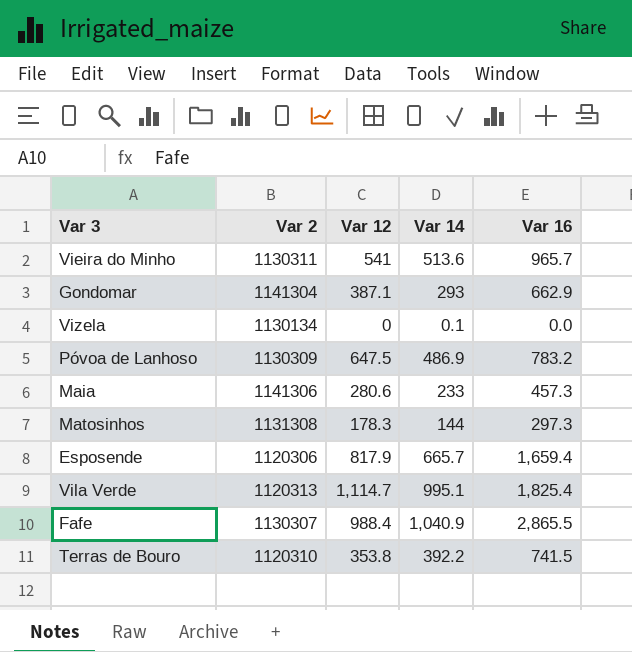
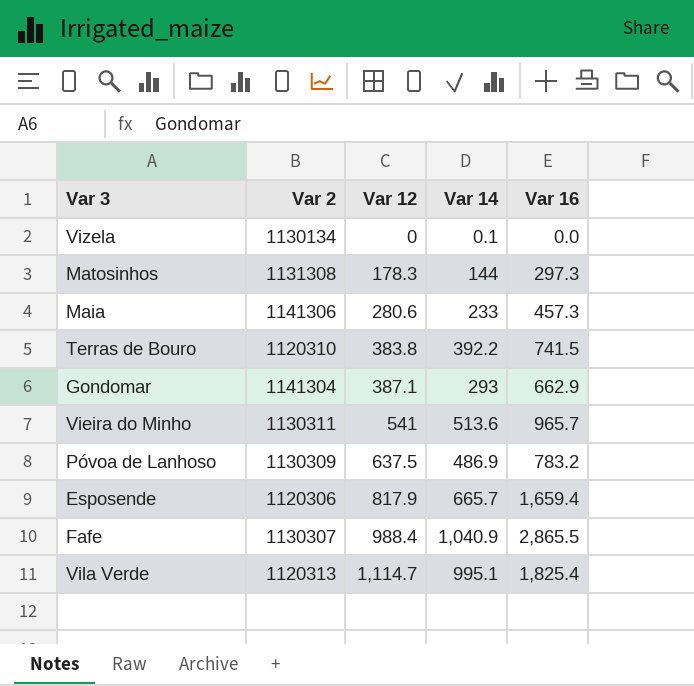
row order: none -> Var 12 ascending
Terras de Bouro | Var 12: 353.8 -> 383.8
Póvoa de Lanhoso | Var 12: 647.5 -> 637.5

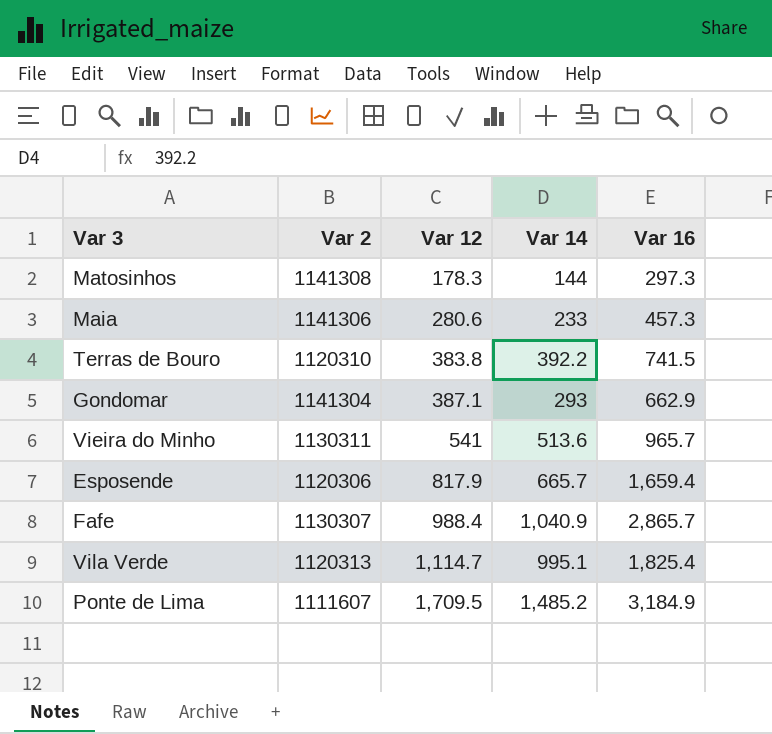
row Vizela: 1130134 | 0 | 0.1 | 0.0 -> none
row Póvoa de Lanhoso: 1130309 | 637.5 | 486.9 | 783.2 -> none
Matosinhos | Var 2: 1131308 -> 1141308
Fafe | Var 16: 2,865.5 -> 2,865.7
row Ponte de Lima: none -> 1111607 | 1,709.5 | 1,485.2 | 3,184.9

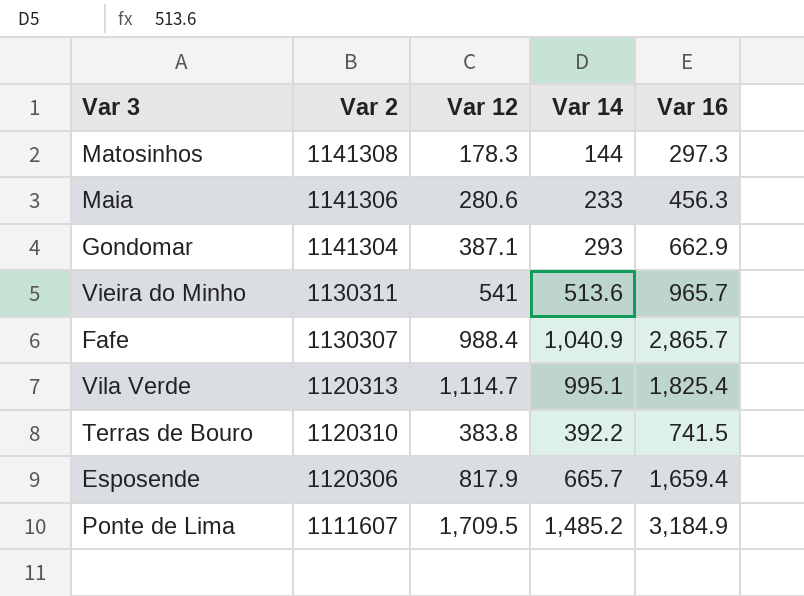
row order: Var 12 ascending -> Var 2 descending
Maia | Var 16: 457.3 -> 456.3

